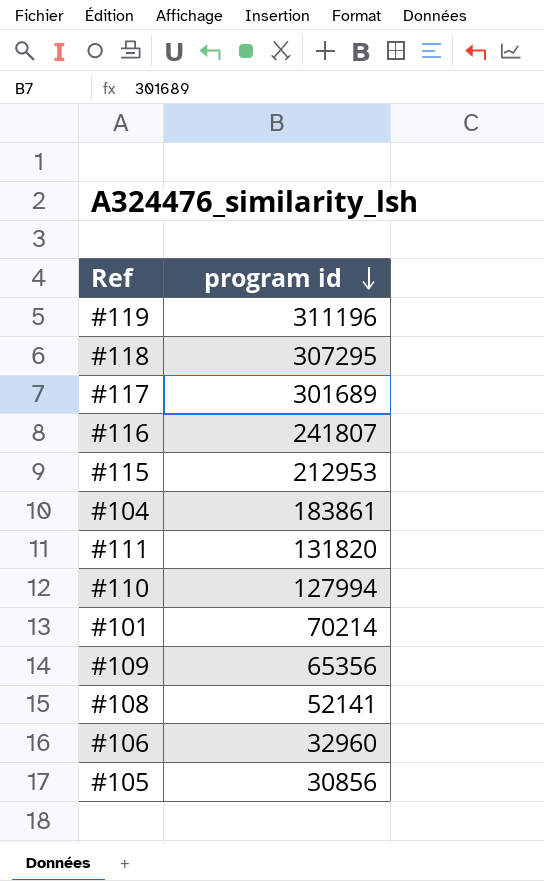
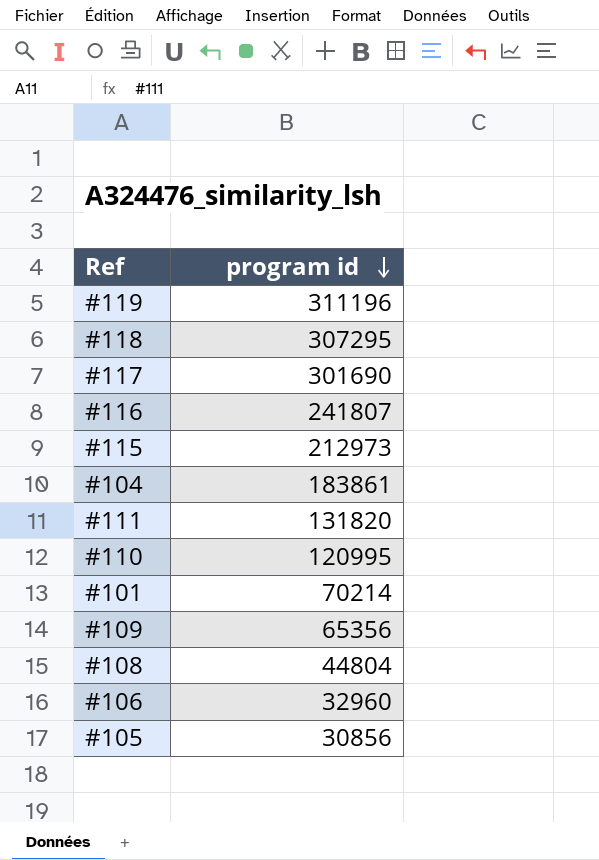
#117 | program id: 301689 -> 301690
#115 | program id: 212953 -> 212973
#110 | program id: 127994 -> 120995
#108 | program id: 52141 -> 44804

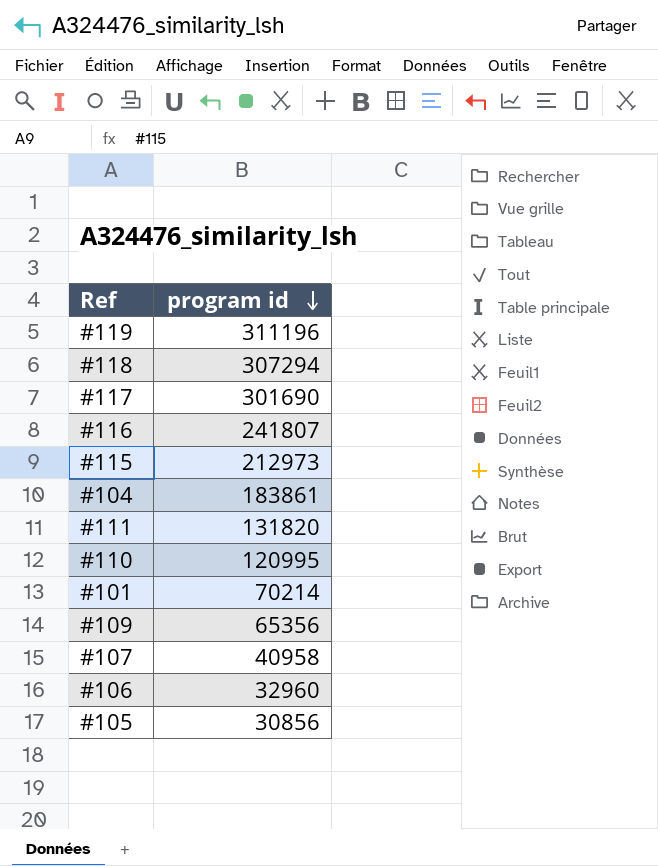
row #108: 44804 -> none
#118 | program id: 307295 -> 307294
row #107: none -> 40958

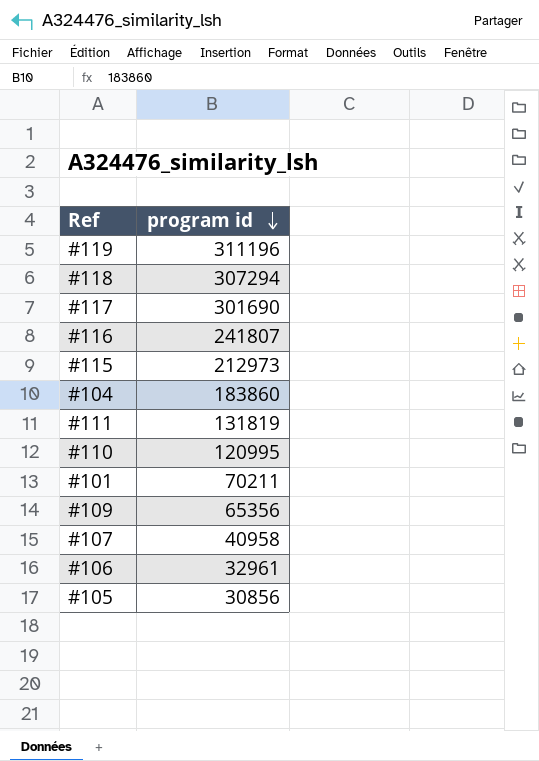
#104 | program id: 183861 -> 183860
#111 | program id: 131820 -> 131819
#101 | program id: 70214 -> 70211
#106 | program id: 32960 -> 32961

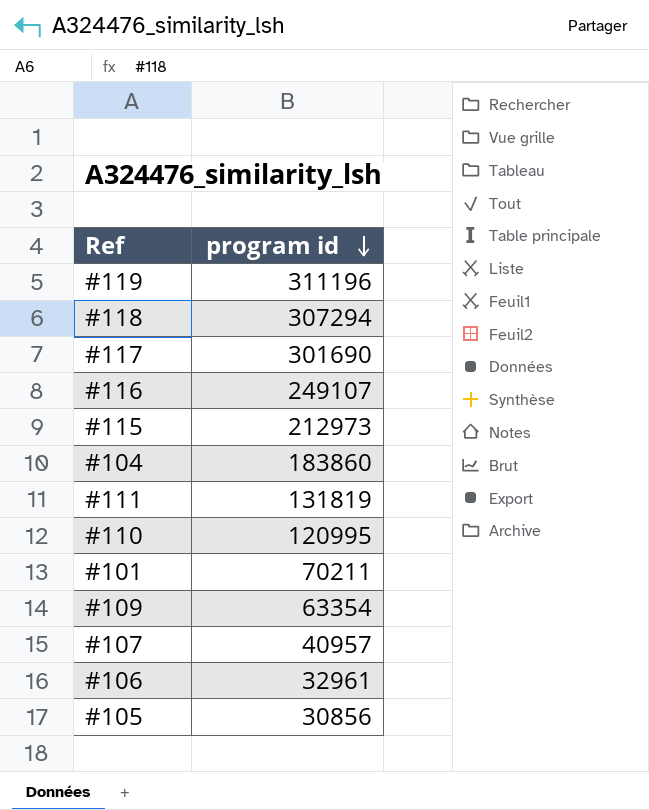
#116 | program id: 241807 -> 249107
#109 | program id: 65356 -> 63354
#107 | program id: 40958 -> 40957

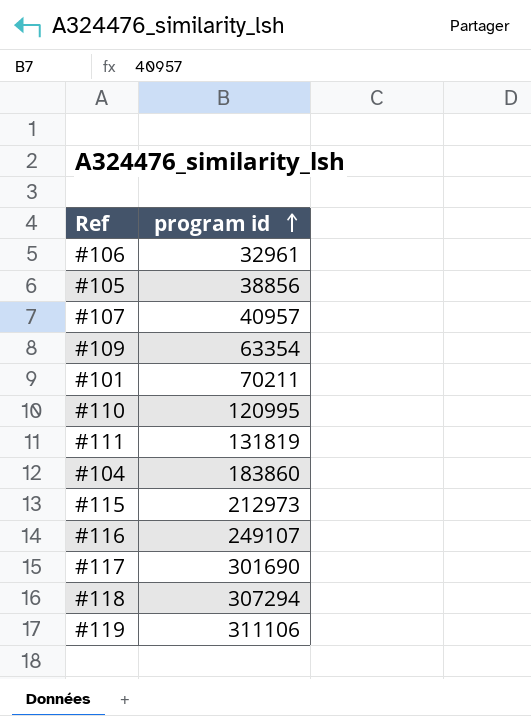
row order: program id descending -> program id ascending
#105 | program id: 30856 -> 38856
#119 | program id: 311196 -> 311106

